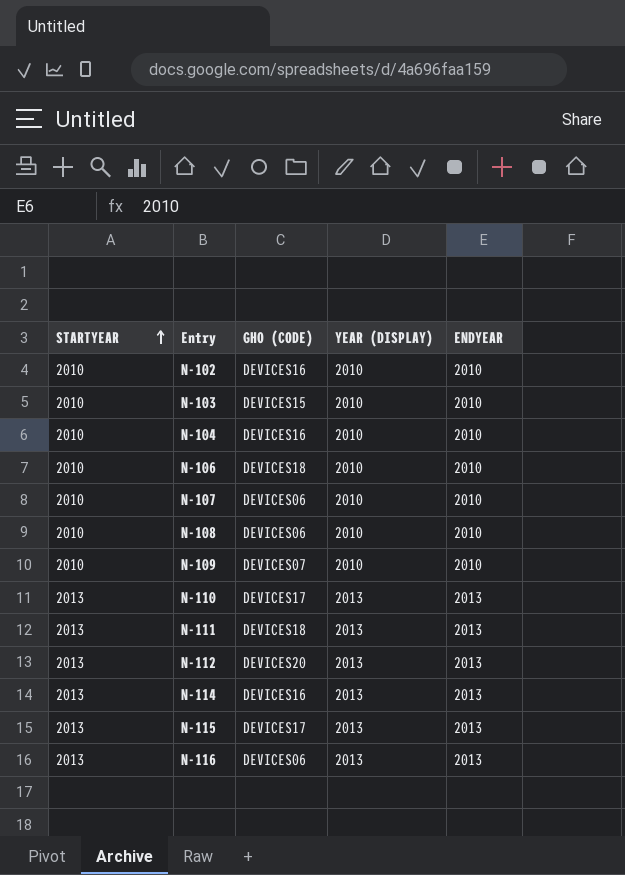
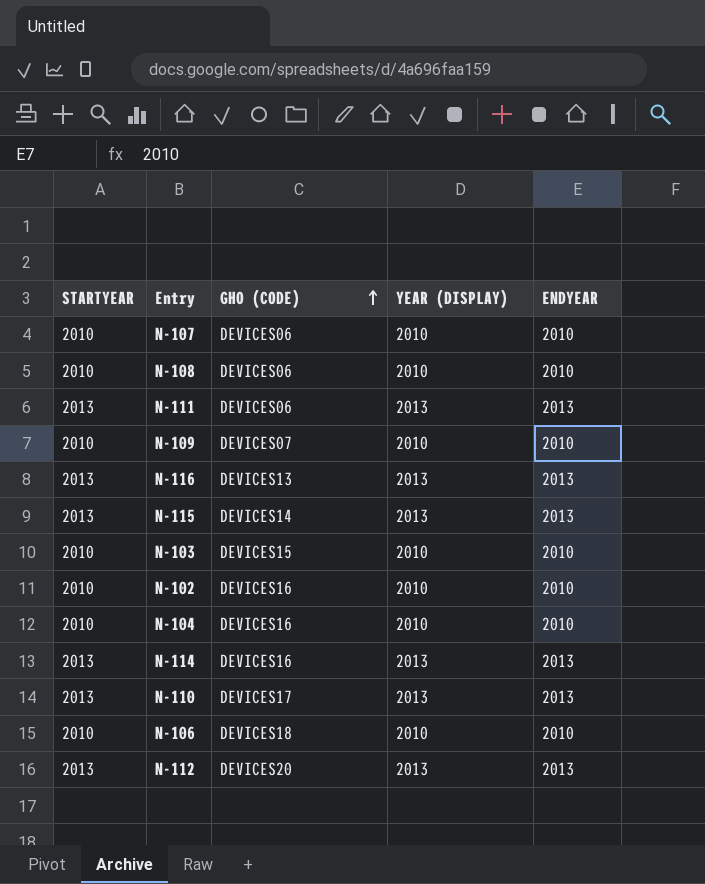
row order: STARTYEAR ascending -> GHO (CODE) ascending
N-111 | GHO (CODE): DEVICES18 -> DEVICES06
N-116 | GHO (CODE): DEVICES06 -> DEVICES13
N-115 | GHO (CODE): DEVICES17 -> DEVICES14

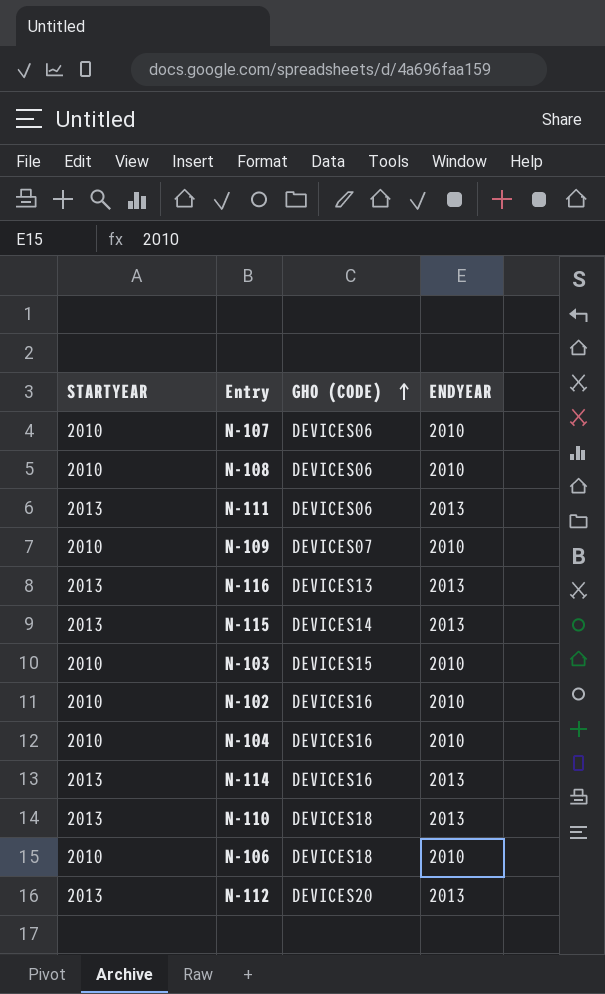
column YEAR (DISPLAY) | position: 4 -> none
N-110 | GHO (CODE): DEVICES17 -> DEVICES18

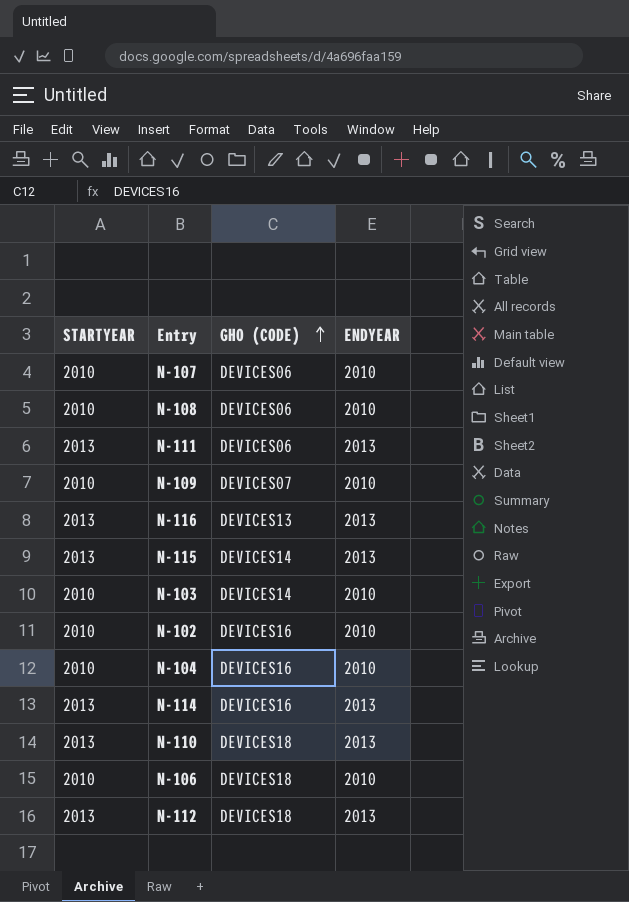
N-103 | GHO (CODE): DEVICES15 -> DEVICES14
N-112 | GHO (CODE): DEVICES20 -> DEVICES18

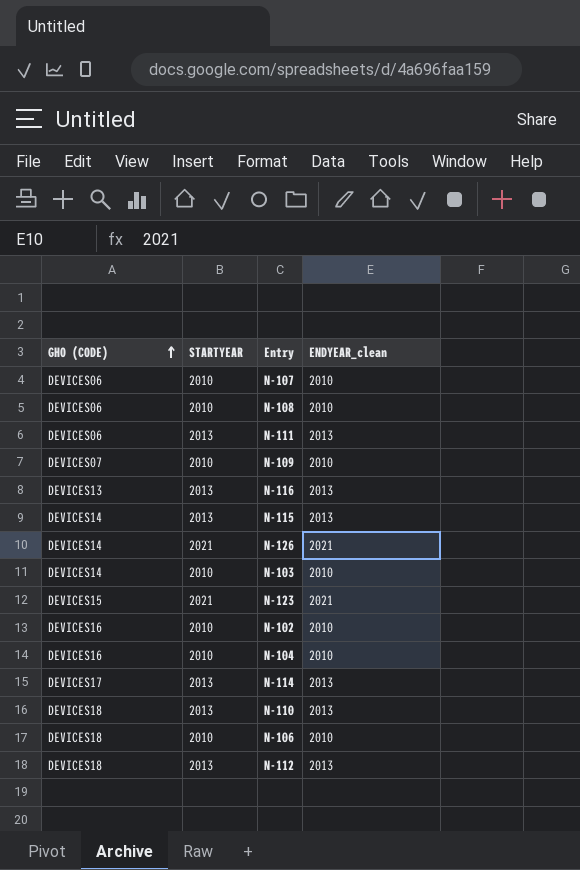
column GHO (CODE) | position: 3 -> 1
column name: ENDYEAR -> ENDYEAR_clean
row N-126: none -> DEVICES14 | 2021 | 2021
row N-123: none -> DEVICES15 | 2021 | 2021
N-114 | GHO (CODE): DEVICES16 -> DEVICES17

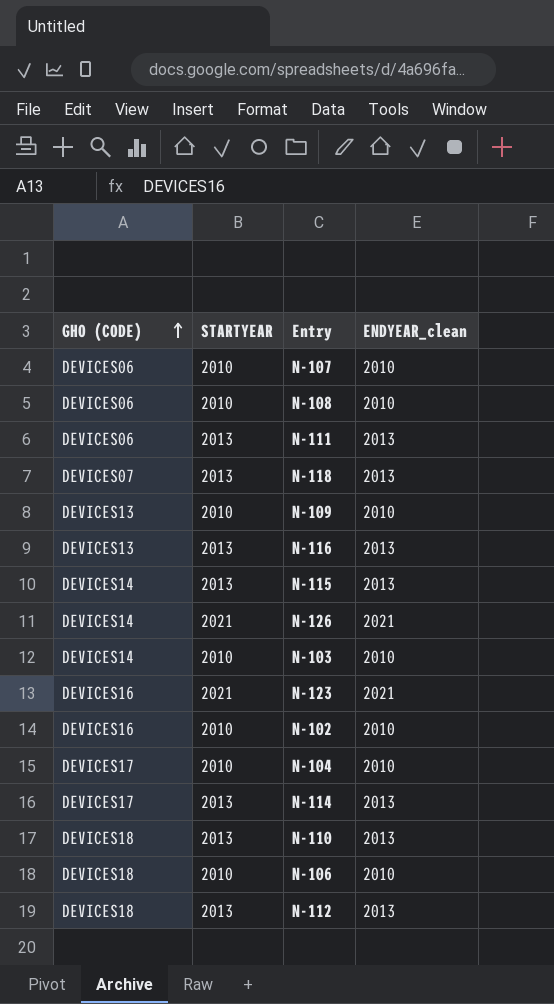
row N-118: none -> DEVICES07 | 2013 | 2013
N-109 | GHO (CODE): DEVICES07 -> DEVICES13
N-123 | GHO (CODE): DEVICES15 -> DEVICES16
N-104 | GHO (CODE): DEVICES16 -> DEVICES17

